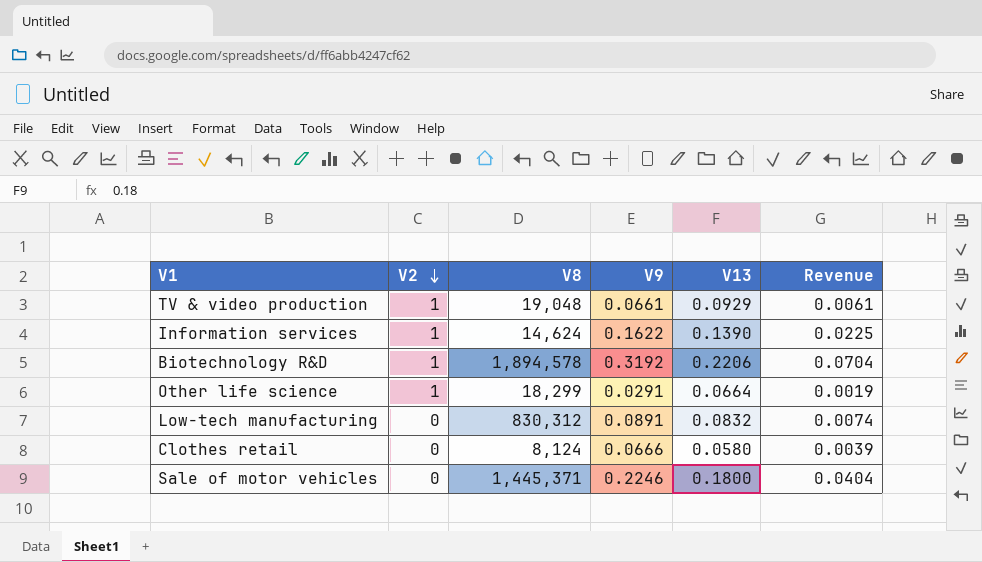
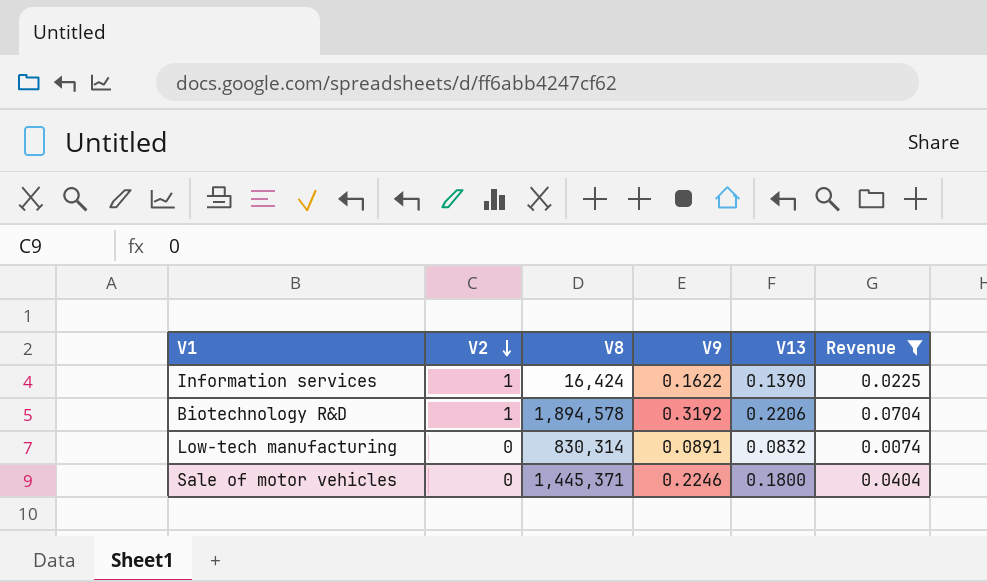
filter: none -> Revenue >= 0.0074
Information services | V8: 14,624 -> 16,424
Low-tech manufacturing | V8: 830,312 -> 830,314

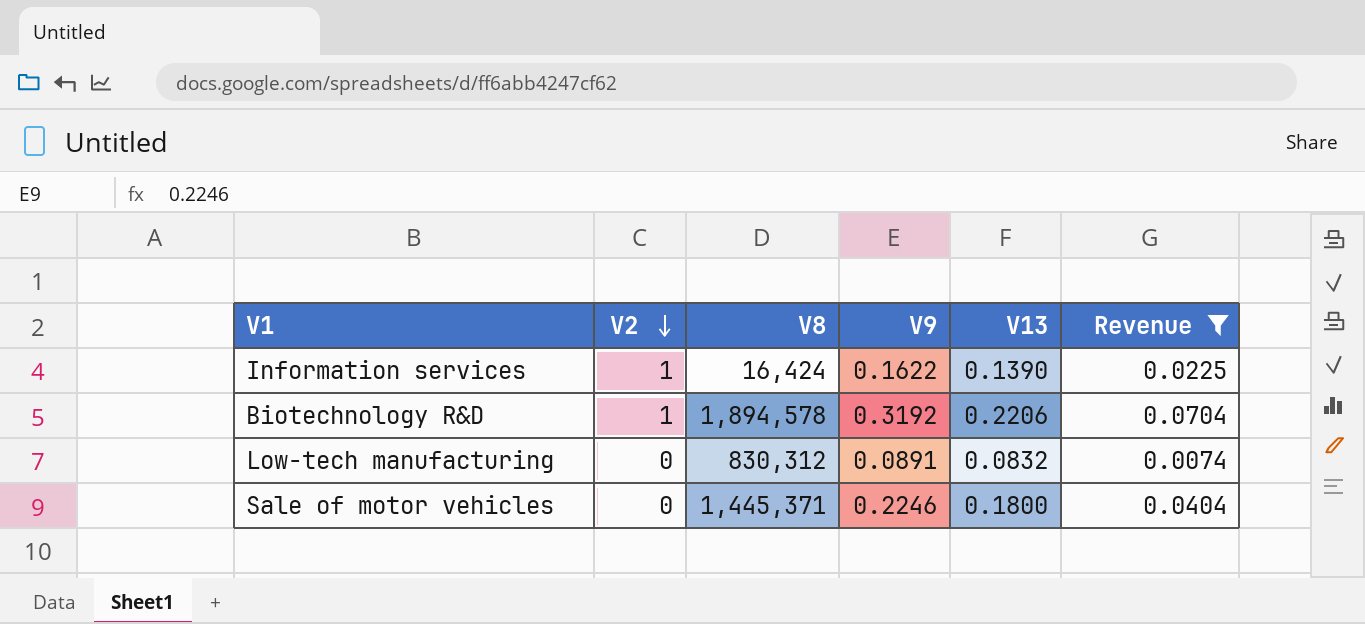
Low-tech manufacturing | V8: 830,314 -> 830,312

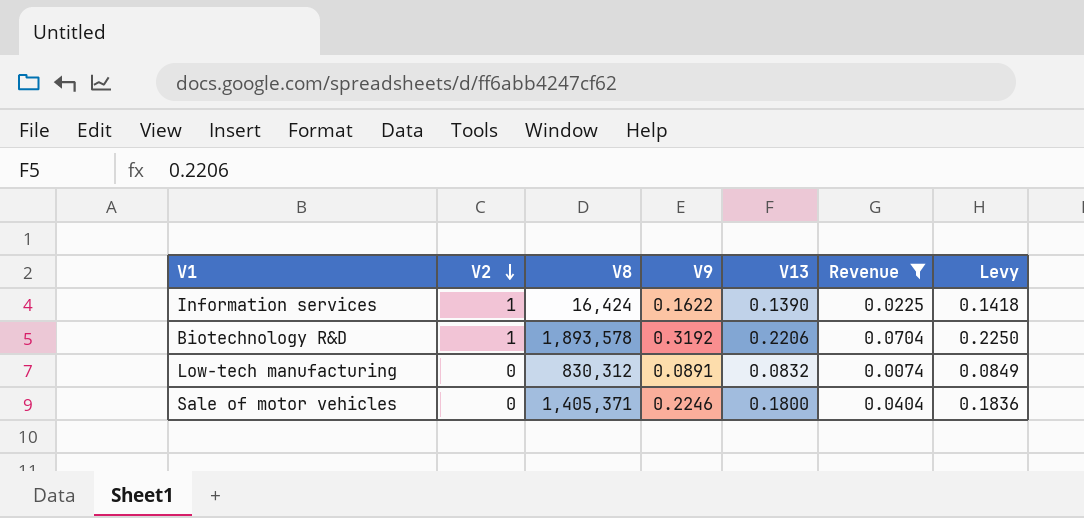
column Levy | formula: none -> [V13] * 1.02
Biotechnology R&D | V8: 1,894,578 -> 1,893,578
Sale of motor vehicles | V8: 1,445,371 -> 1,405,371

